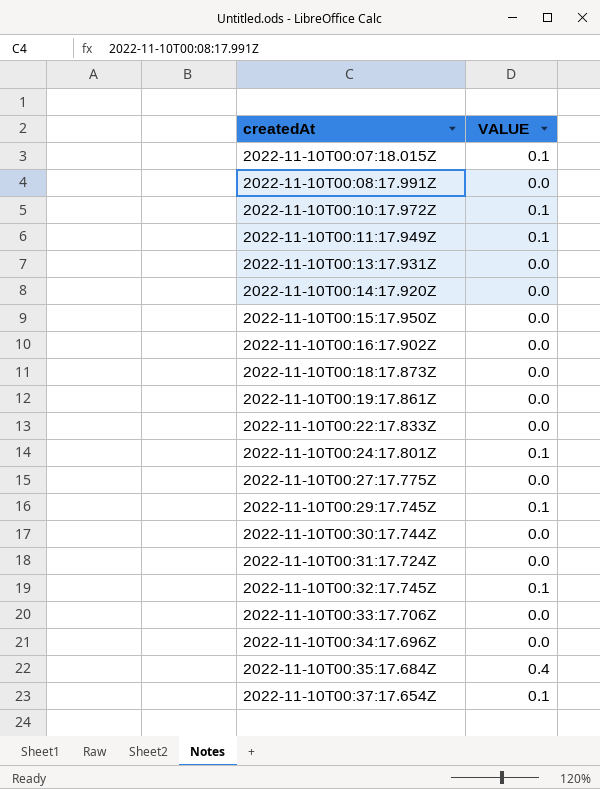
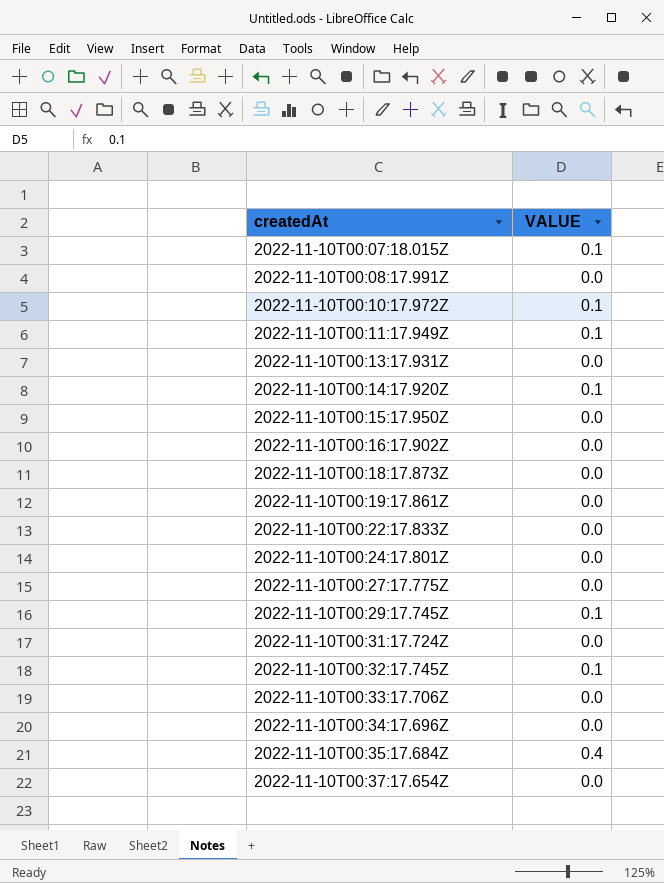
row 2022-11-10T00:30:17.744Z: 0.0 -> none
2022-11-10T00:14:17.920Z | VALUE: 0.0 -> 0.1
2022-11-10T00:24:17.801Z | VALUE: 0.1 -> 0.0
2022-11-10T00:37:17.654Z | VALUE: 0.1 -> 0.0

